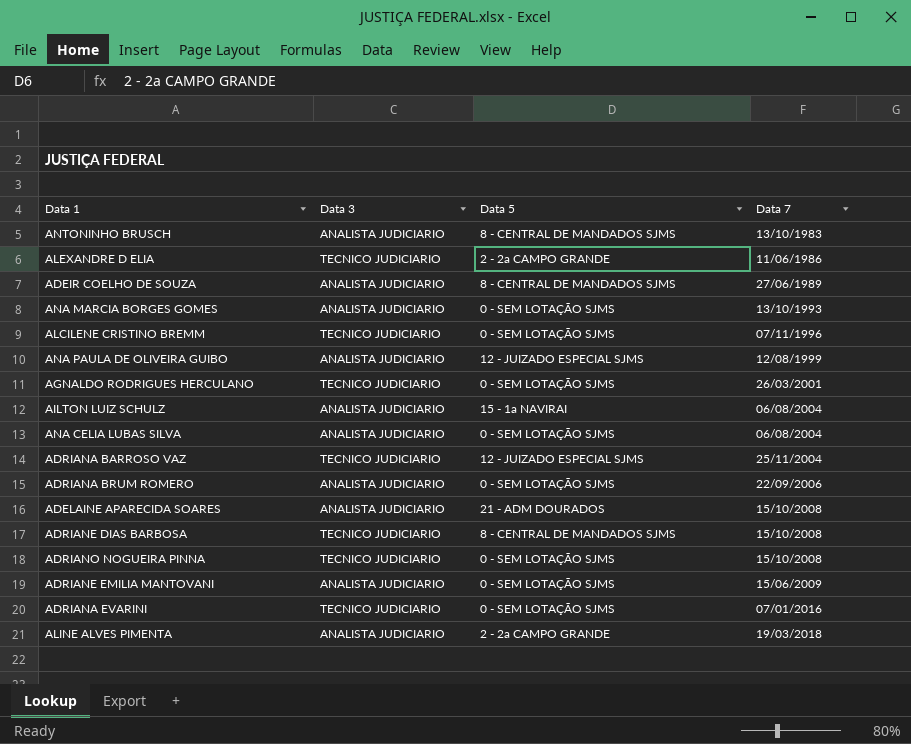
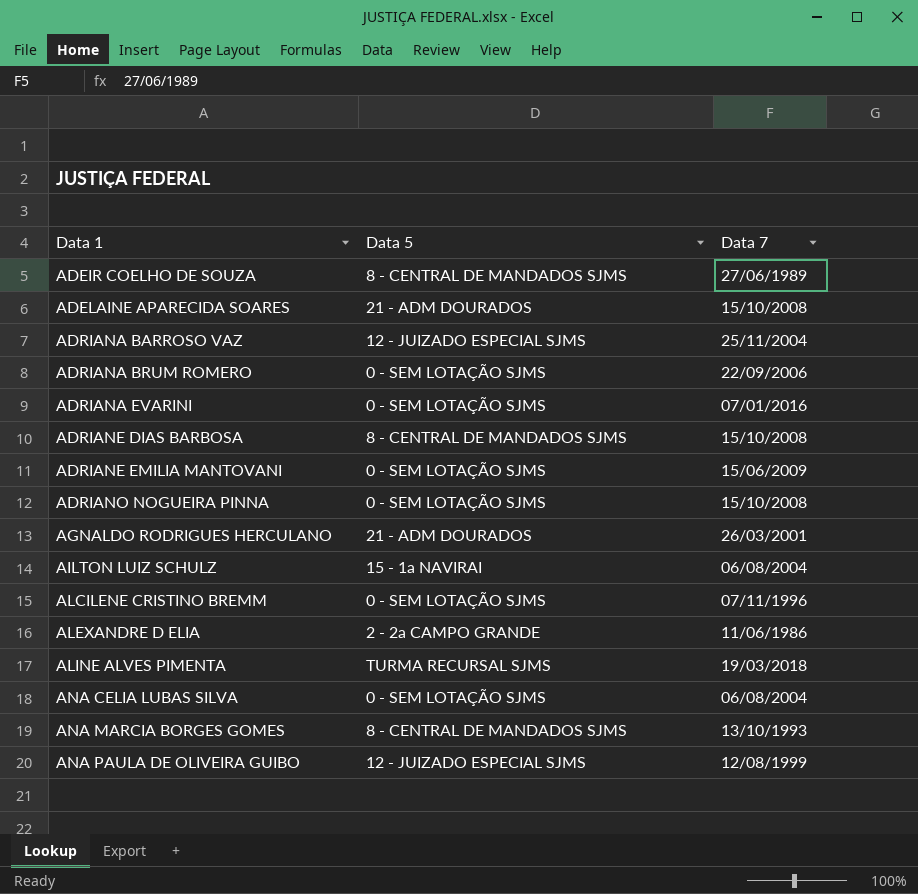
row order: Data 7 ascending -> Data 1 ascending
column Data 3 | position: 2 -> none
row ANTONINHO BRUSCH: ANALISTA JUDICIARIO | 8 - CENTRAL DE MANDADOS SJMS | 13/10/1983 -> none
AGNALDO RODRIGUES HERCULANO | Data 5: 0 - SEM LOTAÇÃO SJMS -> 21 - ADM DOURADOS
ALINE ALVES PIMENTA | Data 5: 2 - 2a CAMPO GRANDE -> TURMA RECURSAL SJMS
ANA MARCIA BORGES GOMES | Data 5: 0 - SEM LOTAÇÃO SJMS -> 8 - CENTRAL DE MANDADOS SJMS

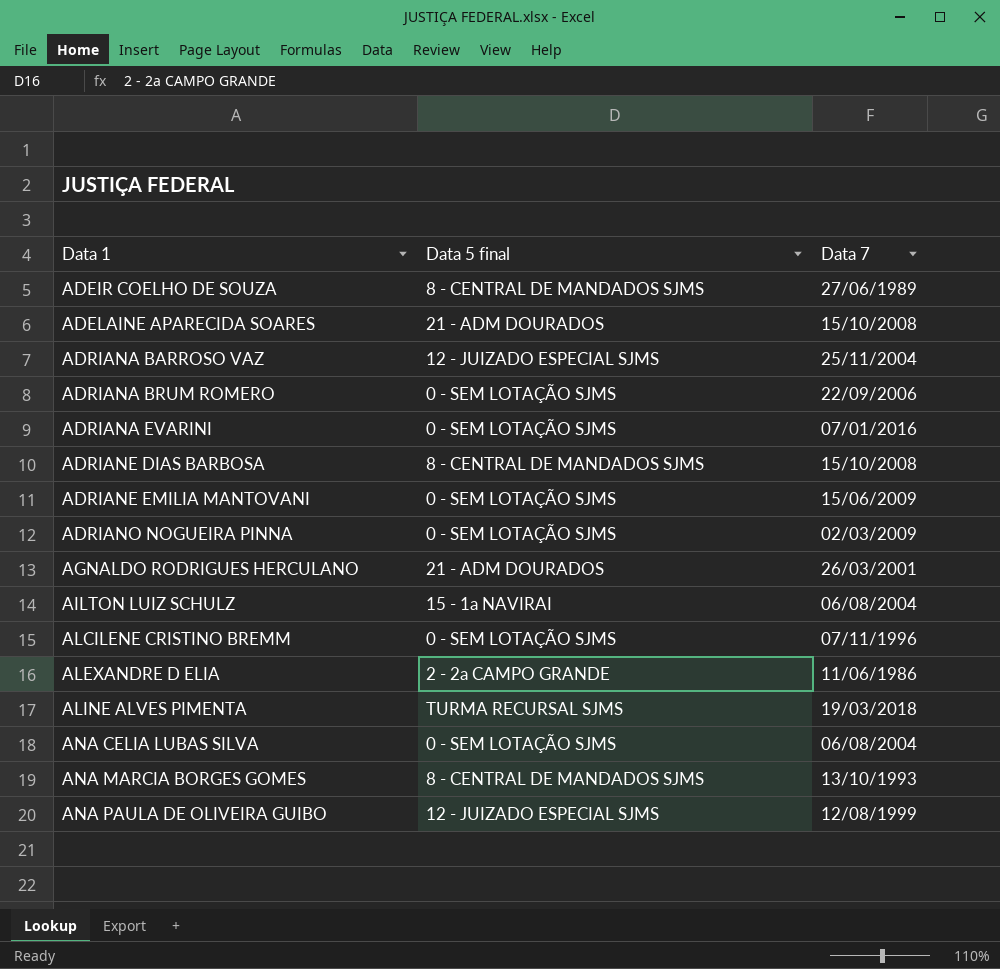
column name: Data 5 -> Data 5 final
ADRIANO NOGUEIRA PINNA | Data 7: 15/10/2008 -> 02/03/2009

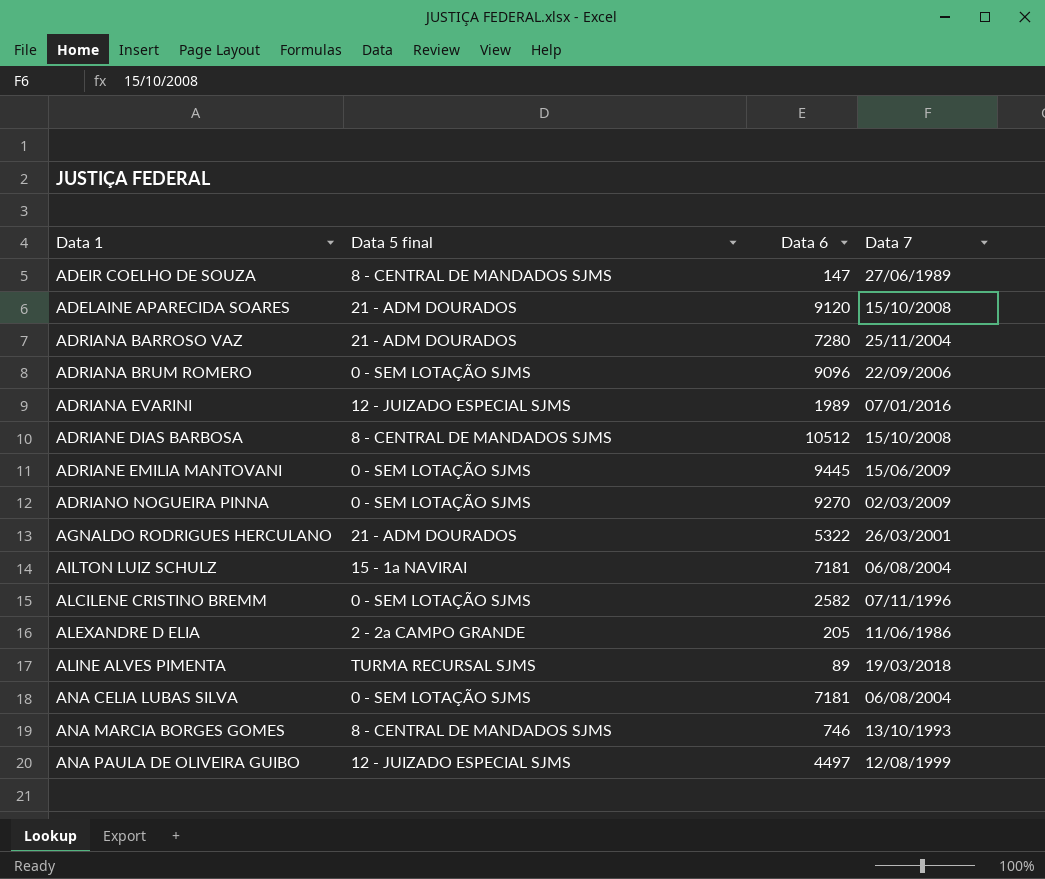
column Data 6 | position: none -> 3
ADRIANA BARROSO VAZ | Data 5 final: 12 - JUIZADO ESPECIAL SJMS -> 21 - ADM DOURADOS
ADRIANA EVARINI | Data 5 final: 0 - SEM LOTAÇÃO SJMS -> 12 - JUIZADO ESPECIAL SJMS

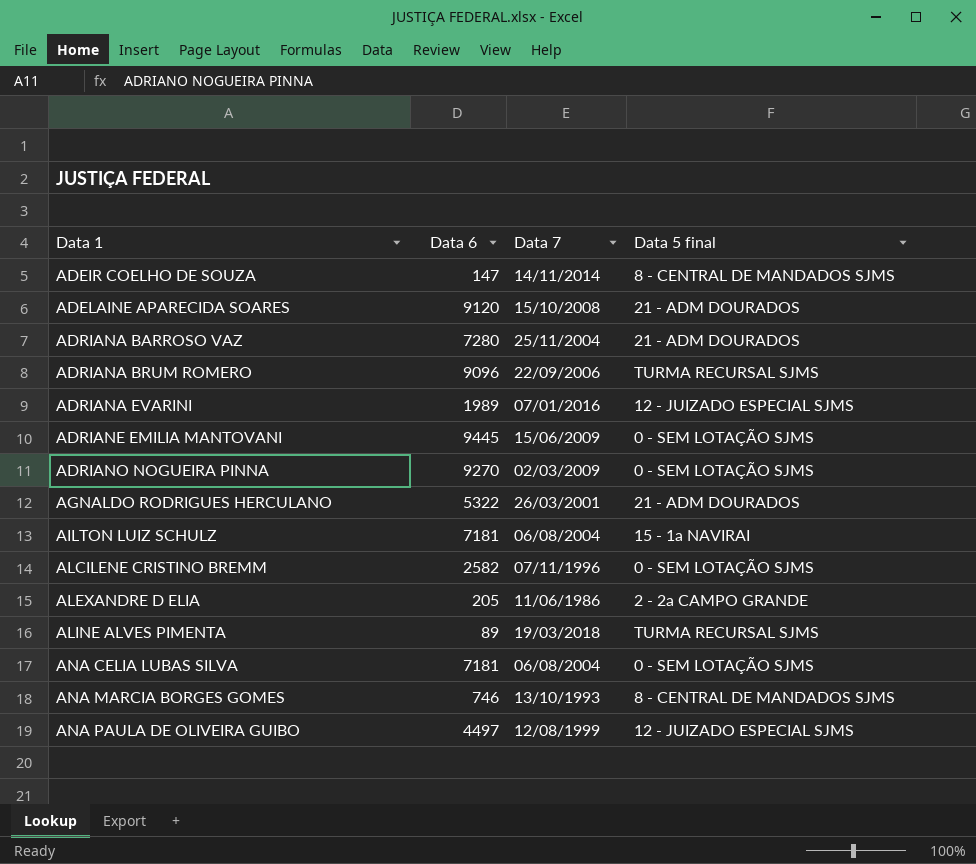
column Data 5 final | position: 2 -> 4
row ADRIANE DIAS BARBOSA: 8 - CENTRAL DE MANDADOS SJMS | 10512 | 15/10/2008 -> none
ADEIR COELHO DE SOUZA | Data 7: 27/06/1989 -> 14/11/2014
ADRIANA BRUM ROMERO | Data 5 final: 0 - SEM LOTAÇÃO SJMS -> TURMA RECURSAL SJMS

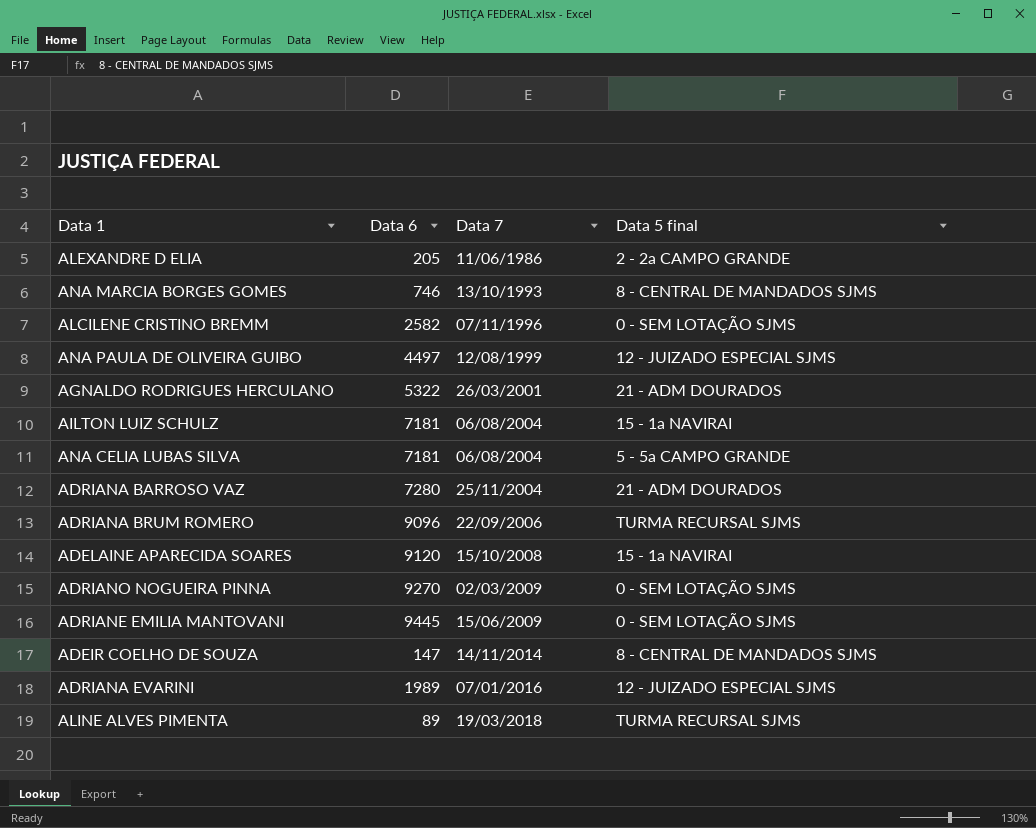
row order: Data 1 ascending -> Data 7 ascending
ANA CELIA LUBAS SILVA | Data 5 final: 0 - SEM LOTAÇÃO SJMS -> 5 - 5a CAMPO GRANDE
ADELAINE APARECIDA SOARES | Data 5 final: 21 - ADM DOURADOS -> 15 - 1a NAVIRAI

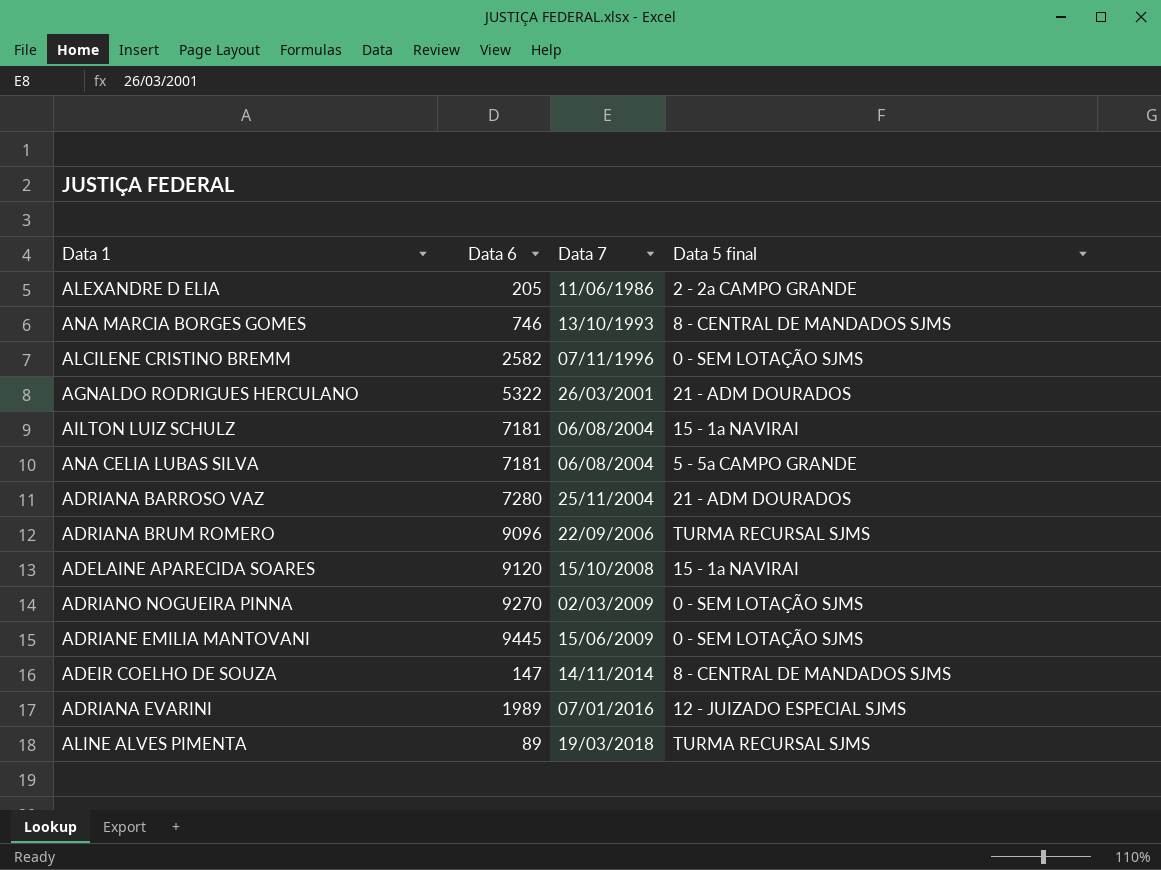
row ANA PAULA DE OLIVEIRA GUIBO: 4497 | 12/08/1999 | 12 - JUIZADO ESPECIAL SJMS -> none

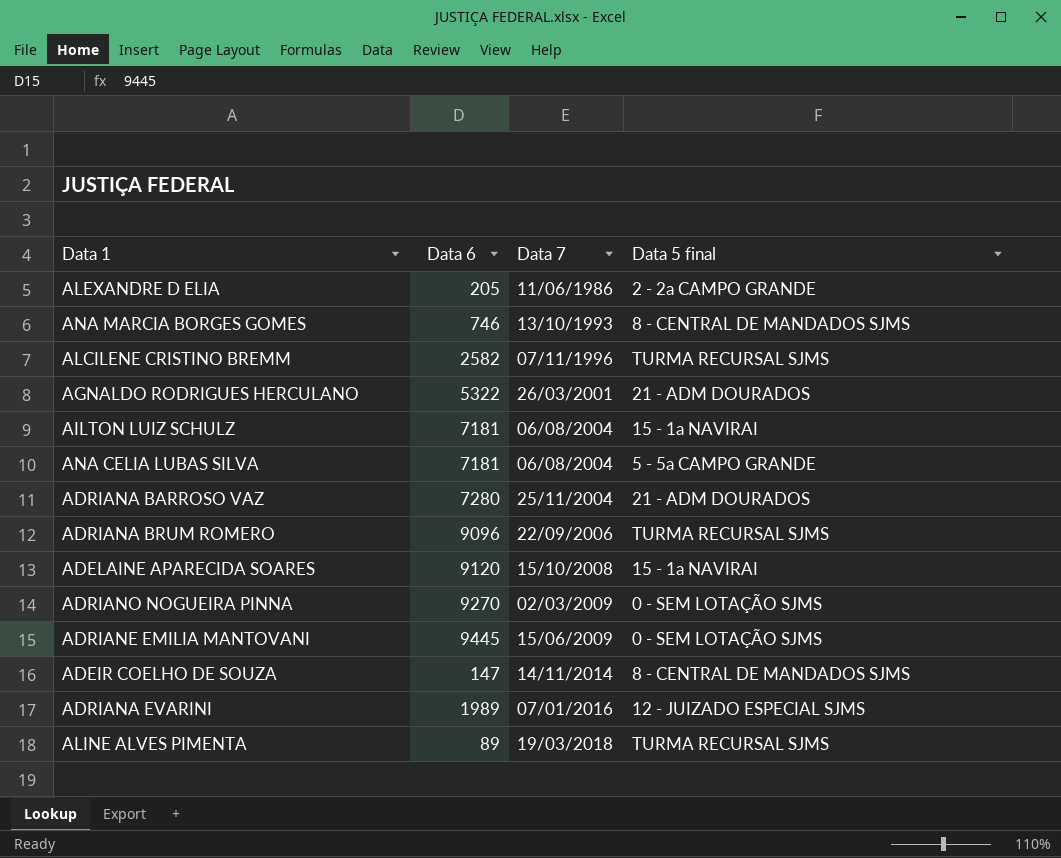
ALCILENE CRISTINO BREMM | Data 5 final: 0 - SEM LOTAÇÃO SJMS -> TURMA RECURSAL SJMS

